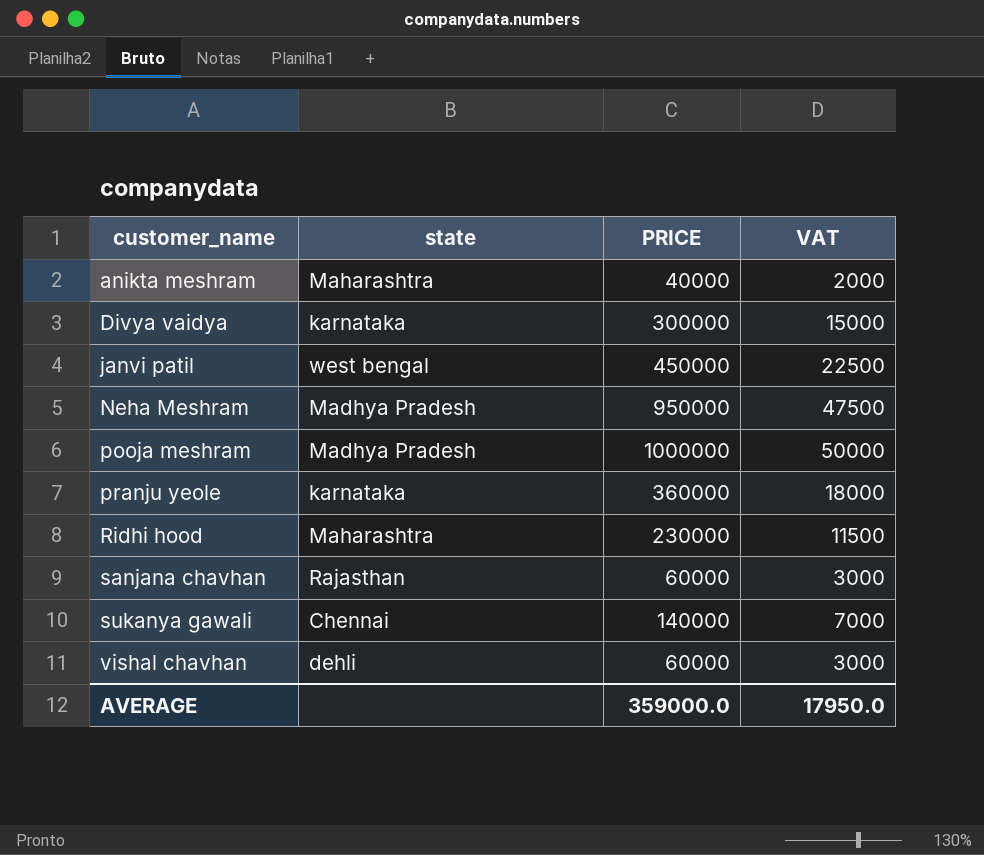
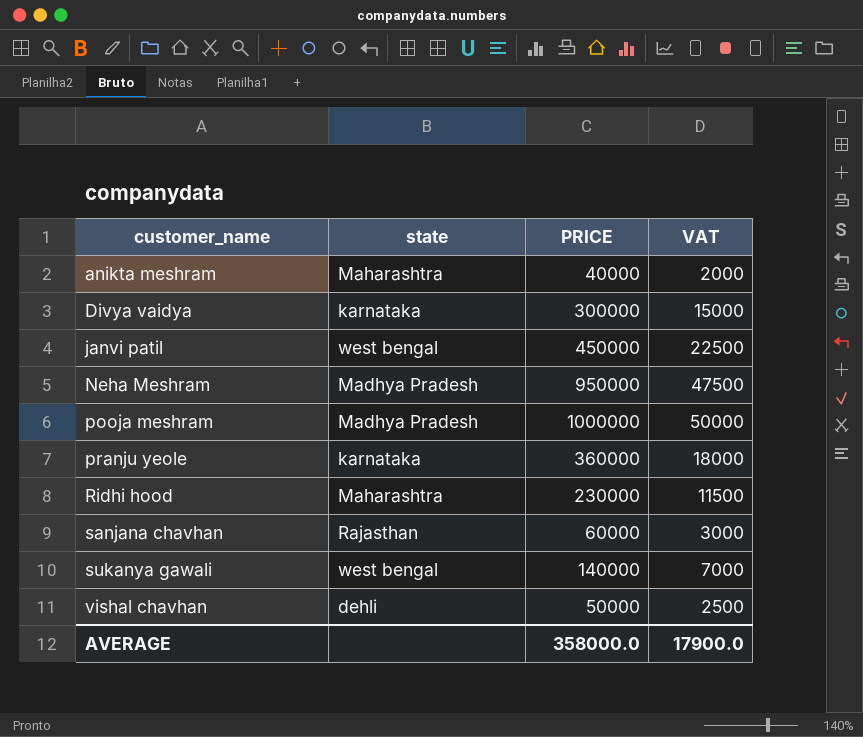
sukanya gawali | state: Chennai -> west bengal
vishal chavhan | PRICE: 60000 -> 50000
vishal chavhan | VAT: 3000 -> 2500
AVERAGE | PRICE: 359000.0 -> 358000.0
AVERAGE | VAT: 17950.0 -> 17900.0

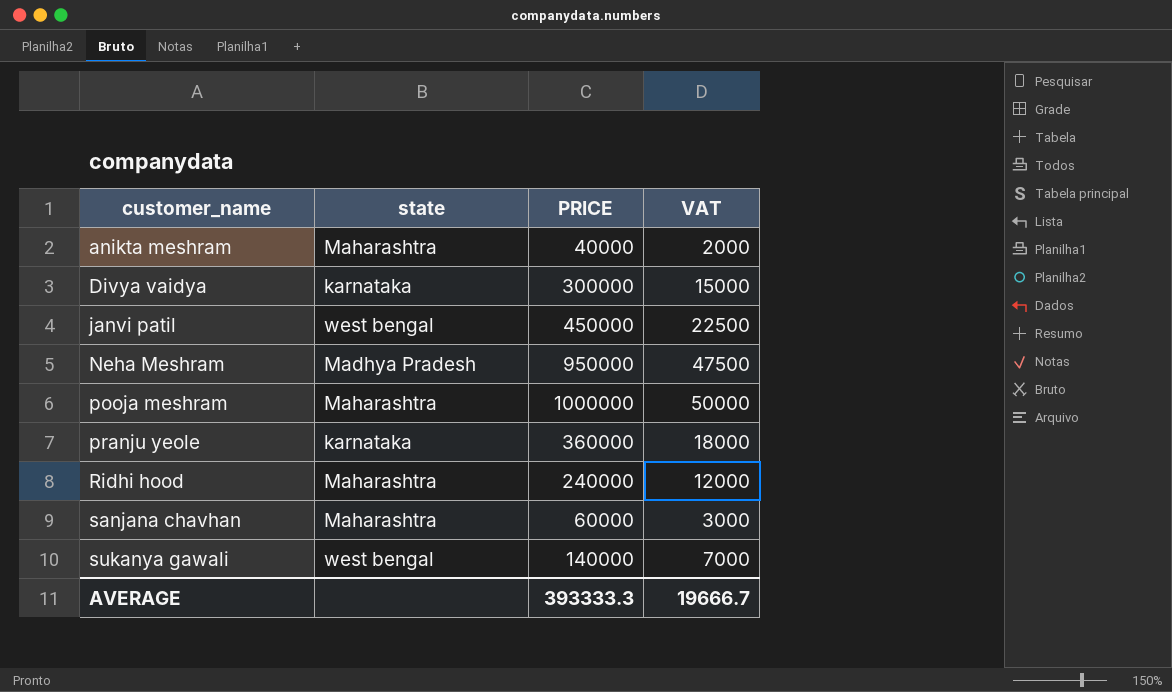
row vishal chavhan: dehli | 50000 | 2500 -> none
pooja meshram | state: Madhya Pradesh -> Maharashtra
Ridhi hood | PRICE: 230000 -> 240000
Ridhi hood | VAT: 11500 -> 12000
sanjana chavhan | state: Rajasthan -> Maharashtra
AVERAGE | PRICE: 358000.0 -> 393333.3
AVERAGE | VAT: 17900.0 -> 19666.7

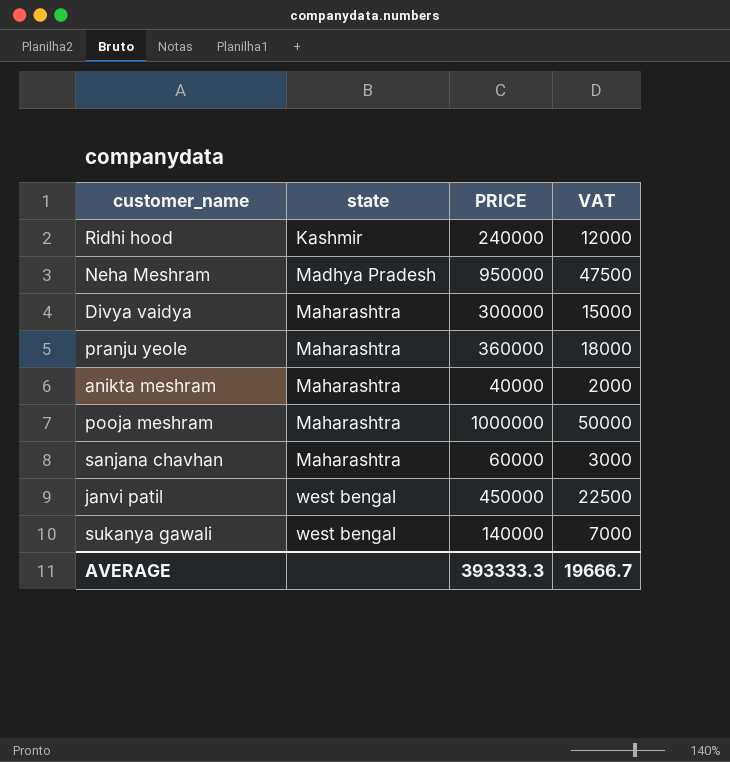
row order: customer_name ascending -> state ascending
Ridhi hood | state: Maharashtra -> Kashmir
Divya vaidya | state: karnataka -> Maharashtra
pranju yeole | state: karnataka -> Maharashtra

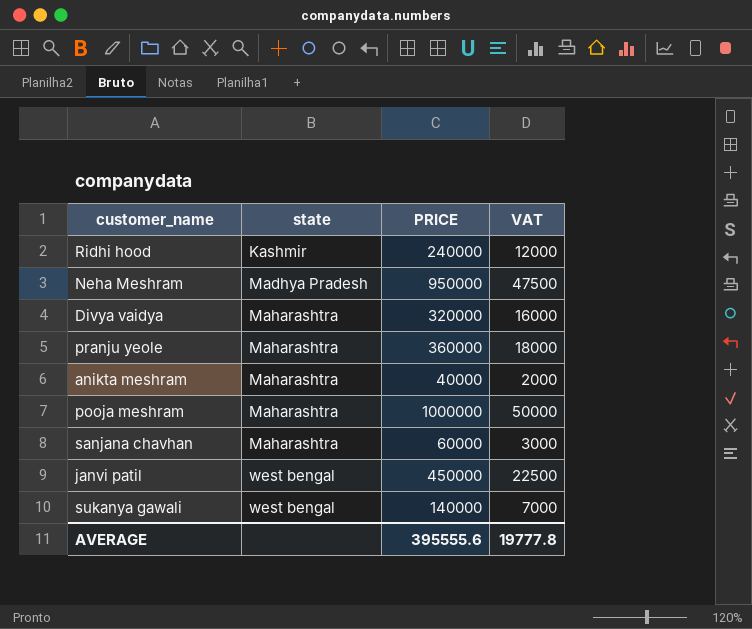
Divya vaidya | PRICE: 300000 -> 320000
Divya vaidya | VAT: 15000 -> 16000
AVERAGE | PRICE: 393333.3 -> 395555.6
AVERAGE | VAT: 19666.7 -> 19777.8

